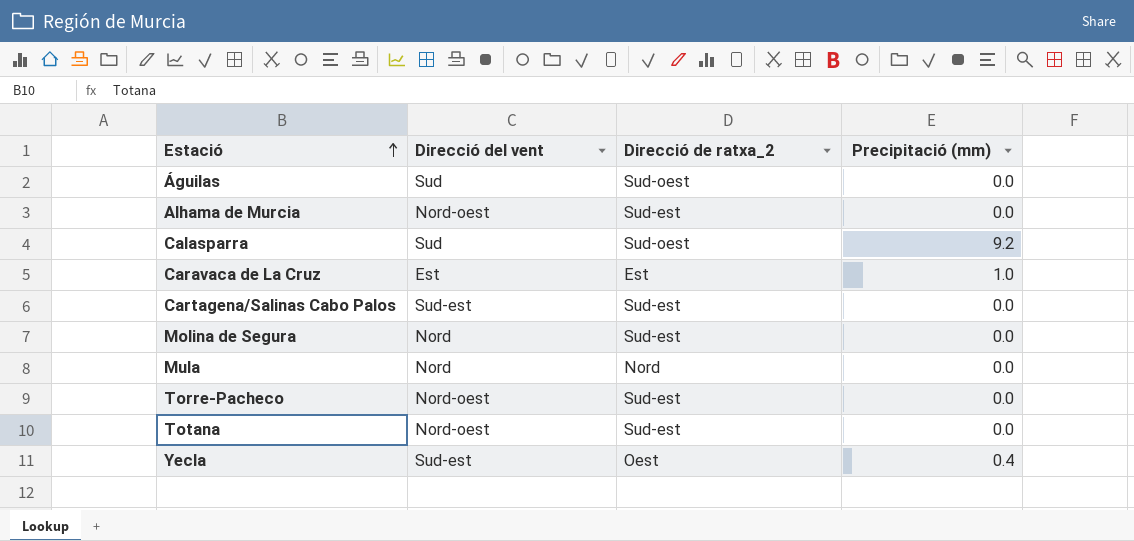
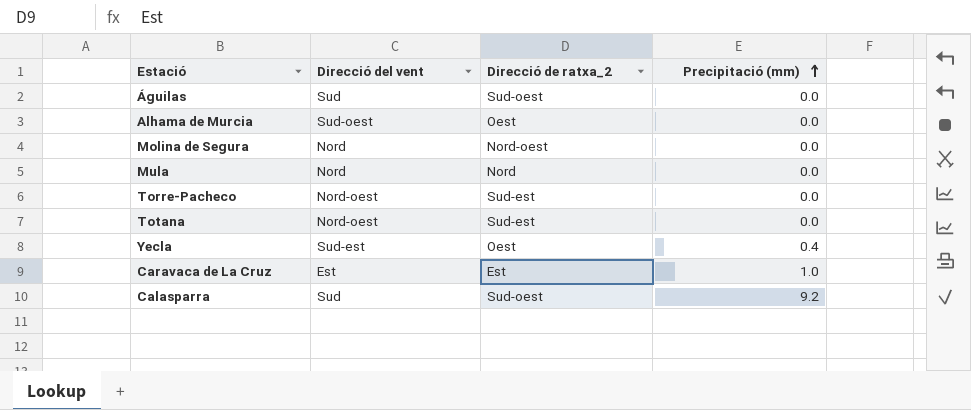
row order: Estació ascending -> Precipitació (mm) ascending
row Cartagena/Salinas Cabo Palos: Sud-est | Sud-est | 0.0 -> none
Alhama de Murcia | Direcció del vent: Nord-oest -> Sud-oest
Alhama de Murcia | Direcció de ratxa_2: Sud-est -> Oest
Molina de Segura | Direcció de ratxa_2: Sud-est -> Nord-oest

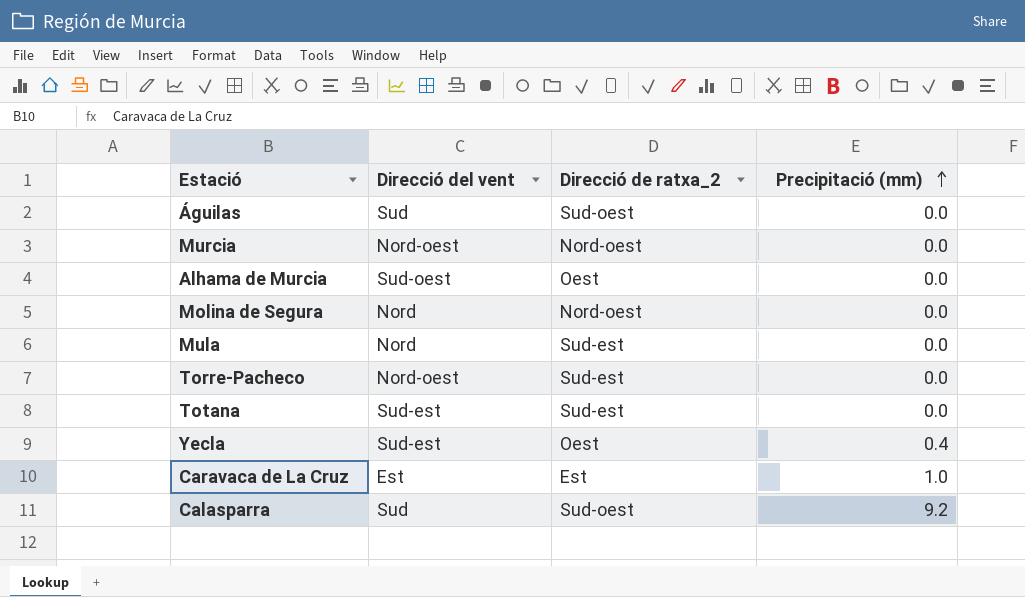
row Murcia: none -> Nord-oest | Nord-oest | 0.0
Mula | Direcció de ratxa_2: Nord -> Sud-est
Totana | Direcció del vent: Nord-oest -> Sud-est

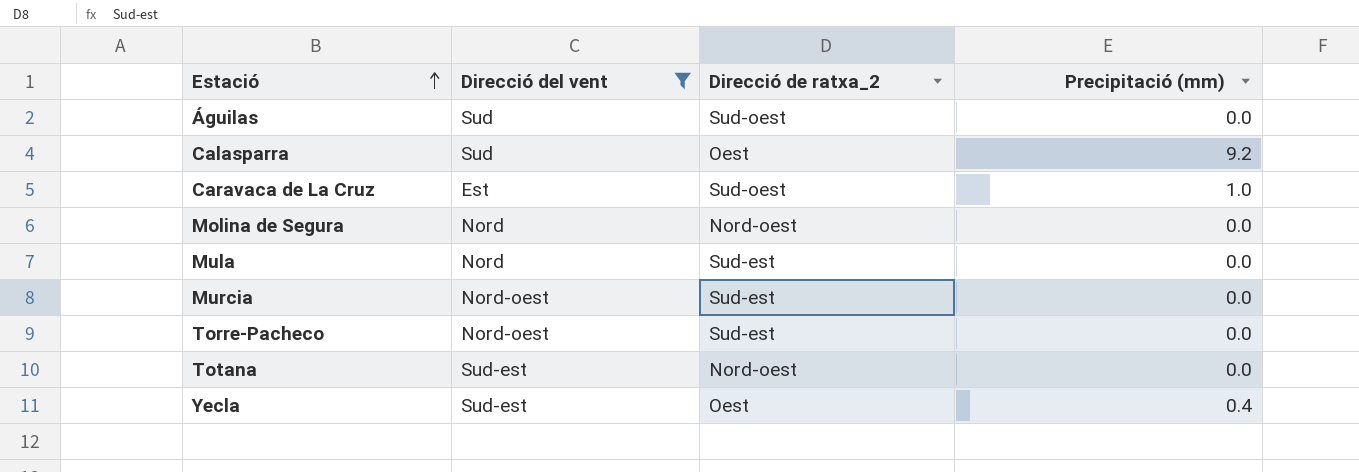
filter: none -> Direcció del vent != Sud-oest
row order: Precipitació (mm) ascending -> Estació ascending
Calasparra | Direcció de ratxa_2: Sud-oest -> Oest
Caravaca de La Cruz | Direcció de ratxa_2: Est -> Sud-oest
Murcia | Direcció de ratxa_2: Nord-oest -> Sud-est
Totana | Direcció de ratxa_2: Sud-est -> Nord-oest

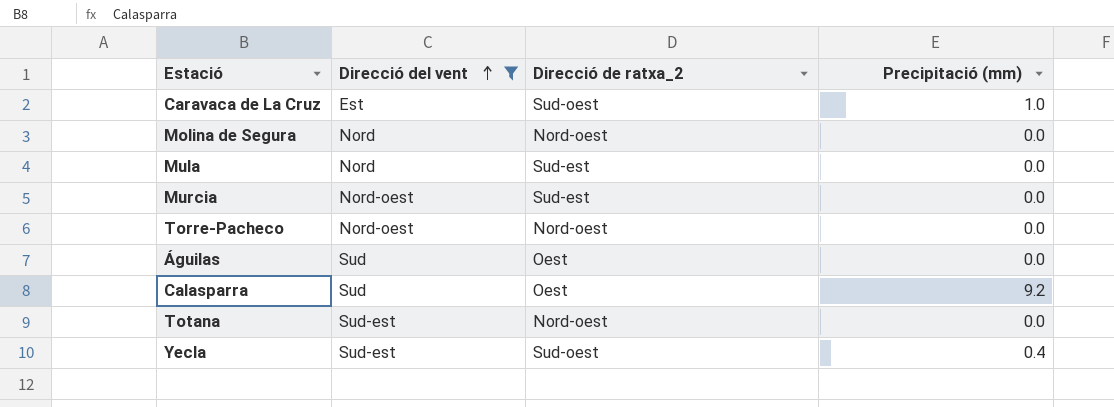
row order: Estació ascending -> Direcció del vent ascending
Torre-Pacheco | Direcció de ratxa_2: Sud-est -> Nord-oest
Águilas | Direcció de ratxa_2: Sud-oest -> Oest
Yecla | Direcció de ratxa_2: Oest -> Sud-oest

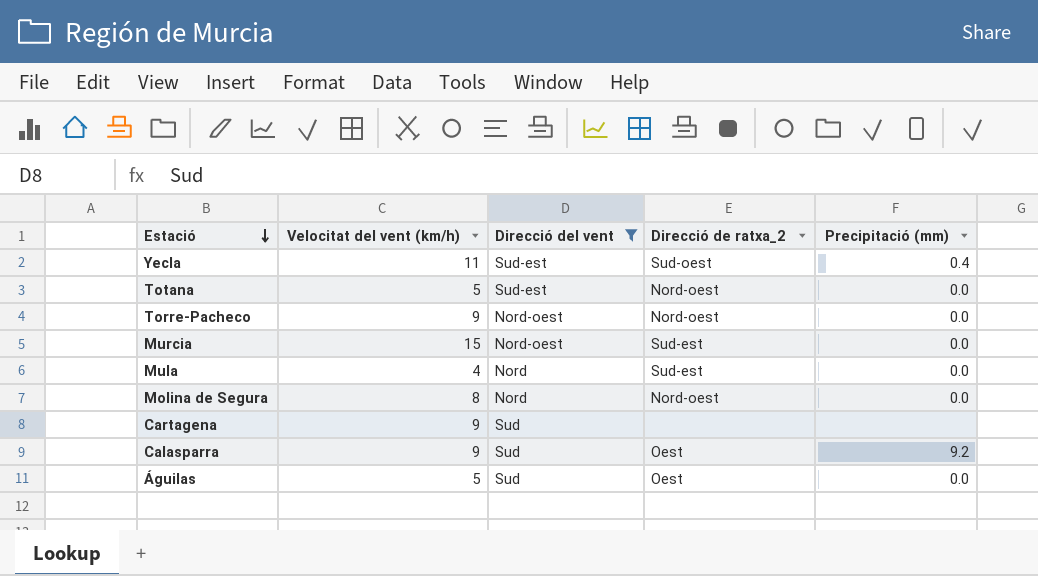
row order: Direcció del vent ascending -> Estació descending
column Velocitat del vent (km/h) | position: none -> 2
row Caravaca de La Cruz: Est | Sud-oest | 1.0 -> none
row Cartagena: none -> 9 | Sud | none | none

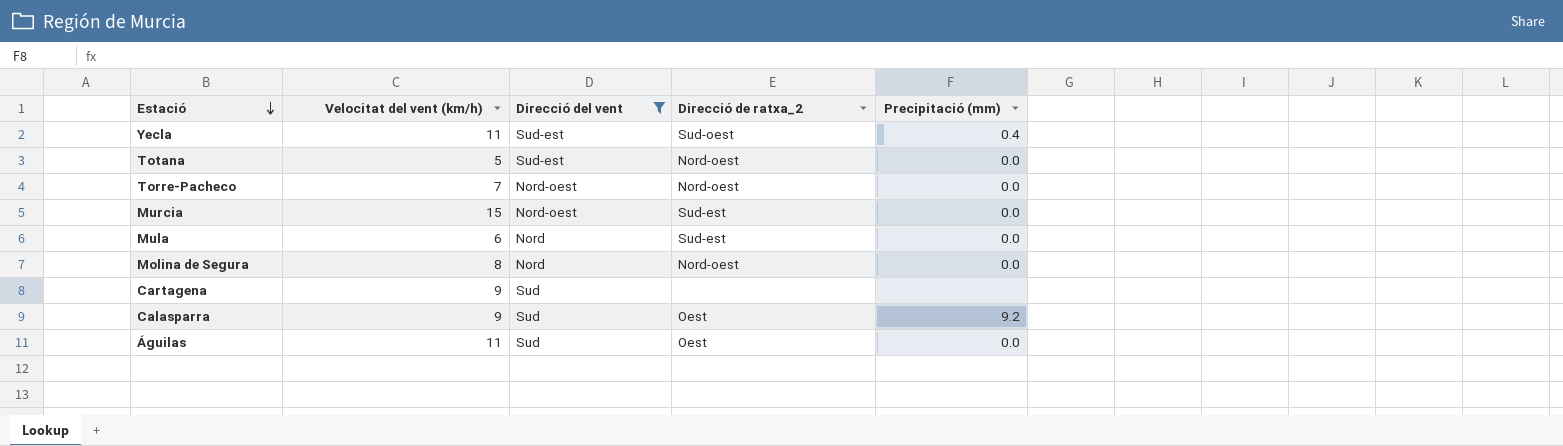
Torre-Pacheco | Velocitat del vent (km/h): 9 -> 7
Mula | Velocitat del vent (km/h): 4 -> 6
Águilas | Velocitat del vent (km/h): 5 -> 11

